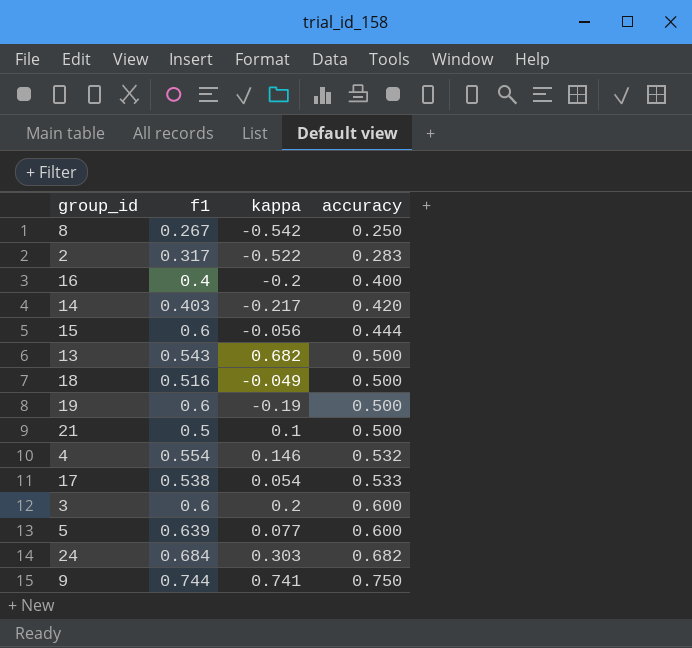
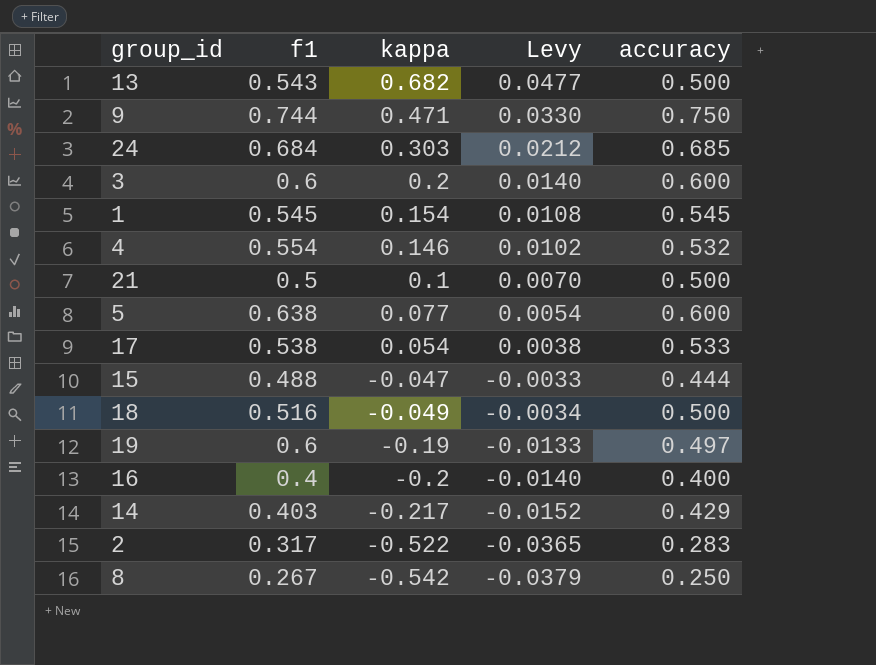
row order: accuracy ascending -> kappa descending
column Levy | formula: none -> [kappa] * 0.07
9 | kappa: 0.741 -> 0.471
24 | accuracy: 0.682 -> 0.685
row 1: none -> 0.545 | 0.154 | 0.0108 | 0.545
5 | f1: 0.639 -> 0.638
15 | f1: 0.6 -> 0.488
15 | kappa: -0.056 -> -0.047
19 | accuracy: 0.500 -> 0.497
14 | accuracy: 0.420 -> 0.429

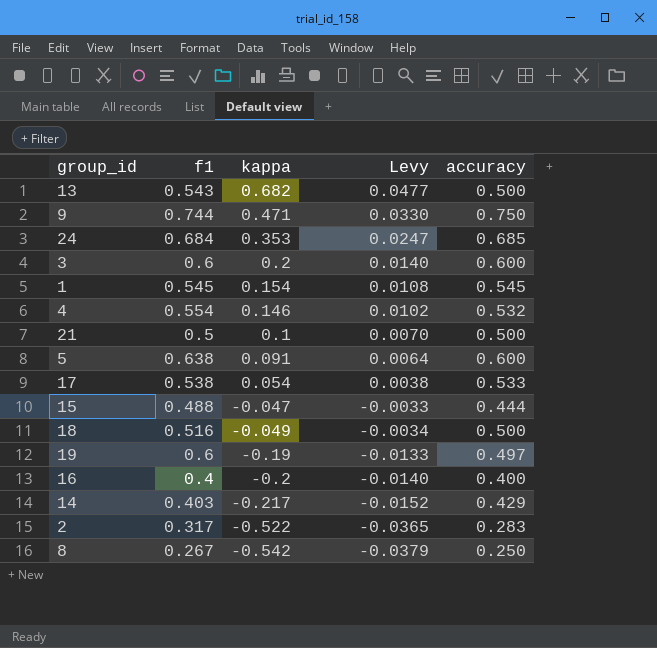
24 | kappa: 0.303 -> 0.353
24 | Levy: 0.0212 -> 0.0247
5 | kappa: 0.077 -> 0.091
5 | Levy: 0.0054 -> 0.0064

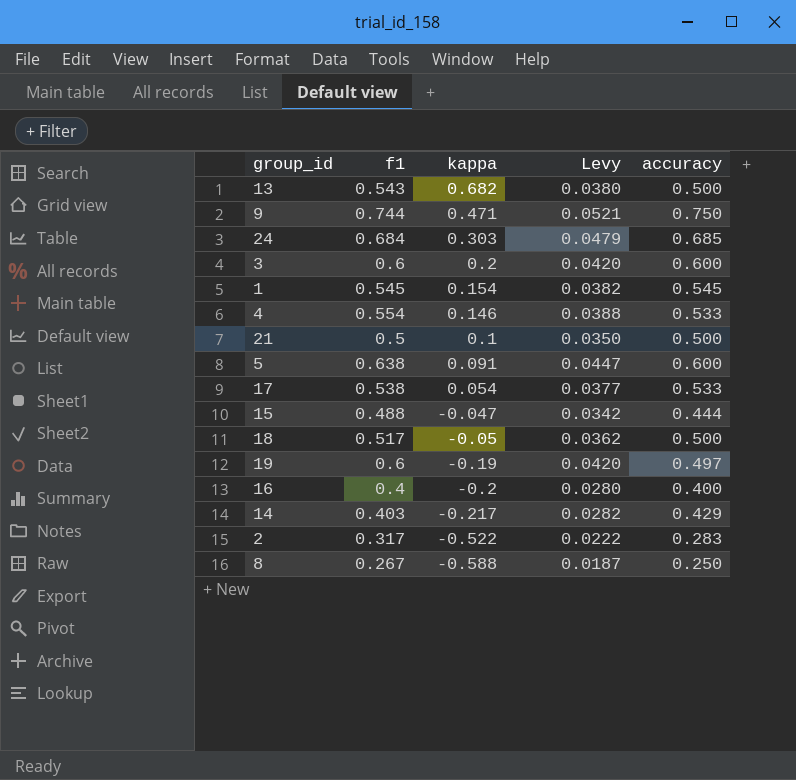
column Levy | formula: [kappa] * 0.07 -> [f1] * 0.07
24 | kappa: 0.353 -> 0.303
4 | accuracy: 0.532 -> 0.533
18 | f1: 0.516 -> 0.517
18 | kappa: -0.049 -> -0.05
8 | kappa: -0.542 -> -0.588

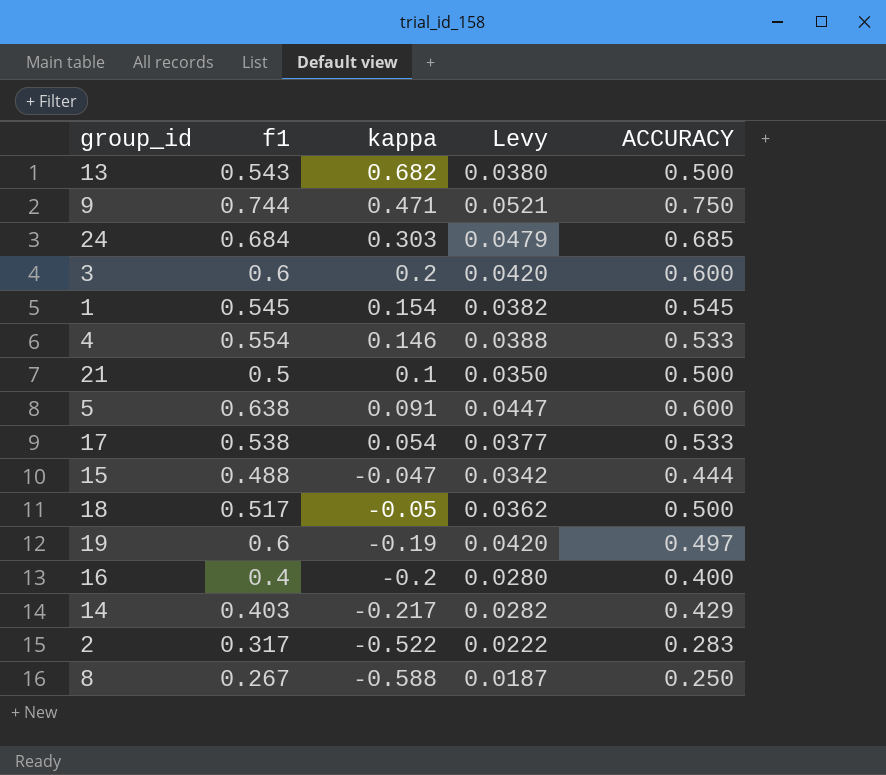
column name: accuracy -> ACCURACY

